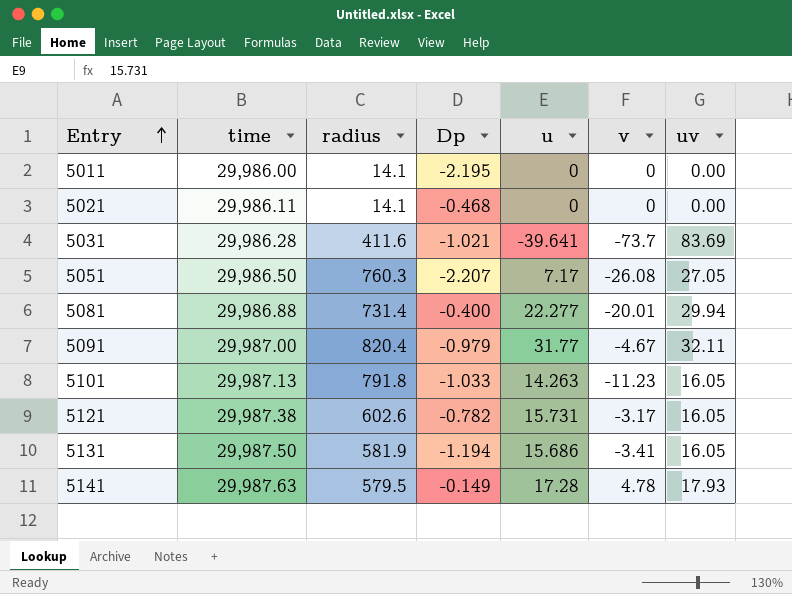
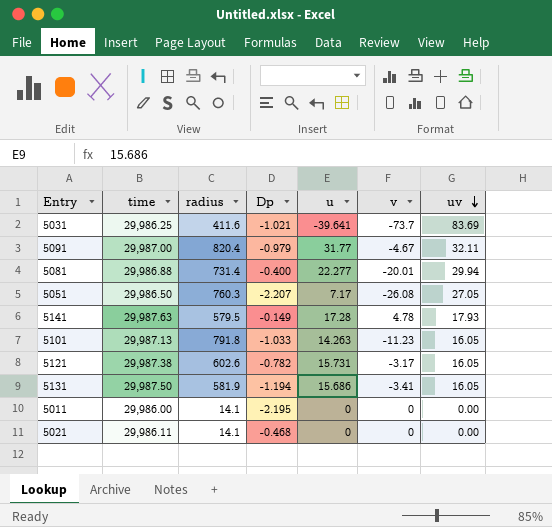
row order: Entry ascending -> uv descending
5031 | time: 29,986.28 -> 29,986.25

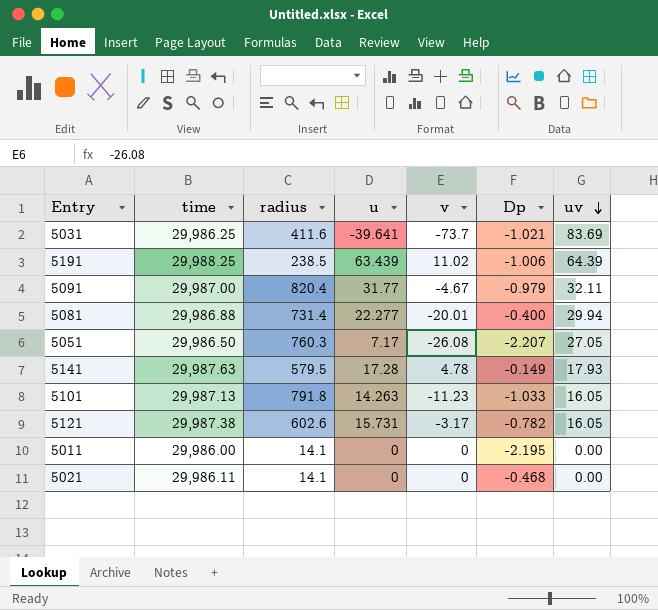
column Dp | position: 4 -> 6
row 5131: 29,987.50 | 581.9 | -1.194 | 15.686 | -3.41 | 16.05 -> none
row 5191: none -> 29,988.25 | 238.5 | 63.439 | 11.02 | -1.006 | 64.39

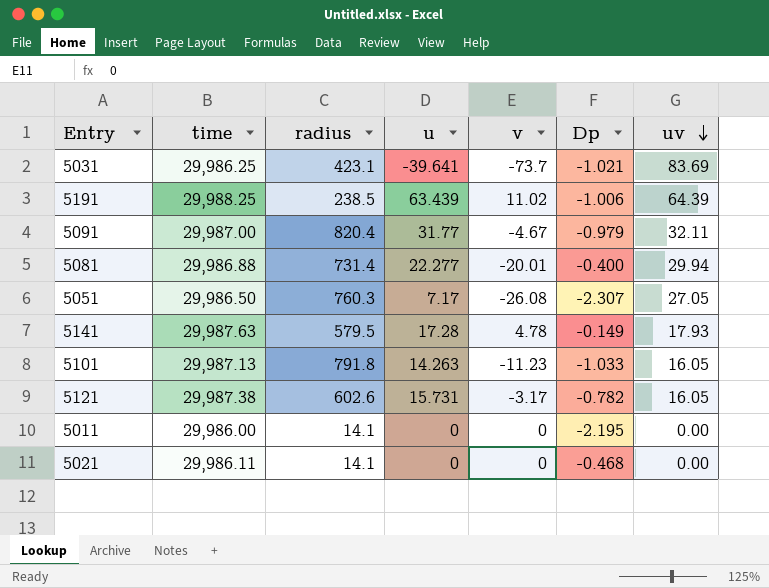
5031 | radius: 411.6 -> 423.1
5051 | Dp: -2.207 -> -2.307

